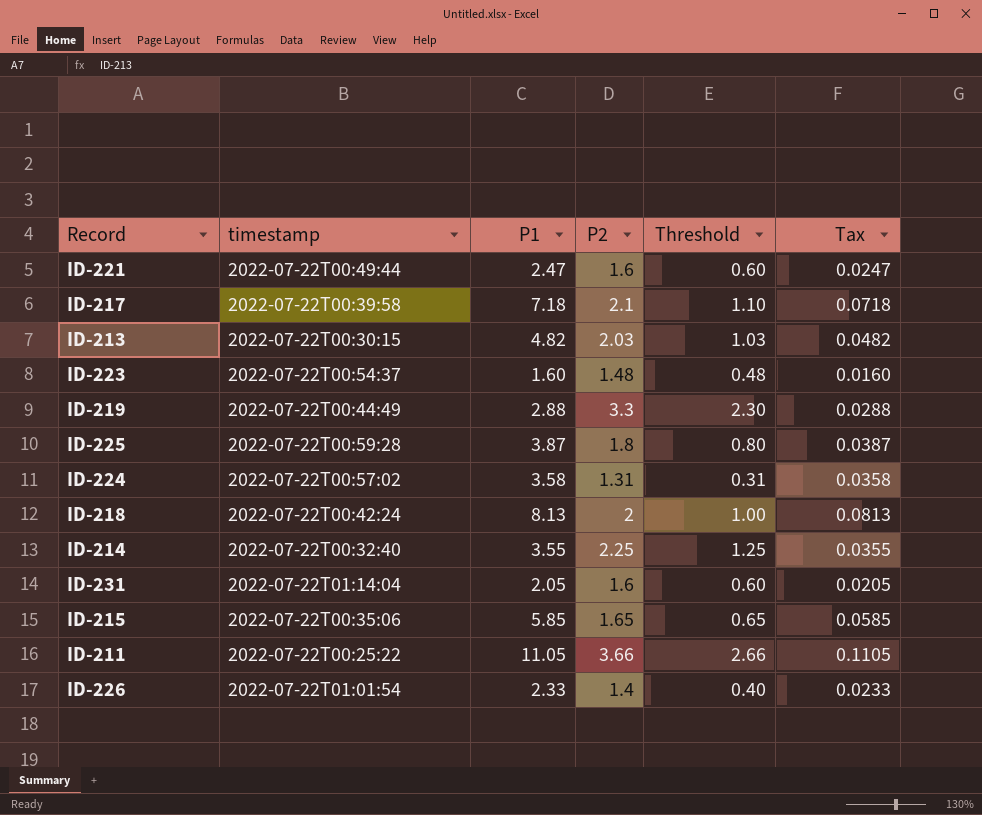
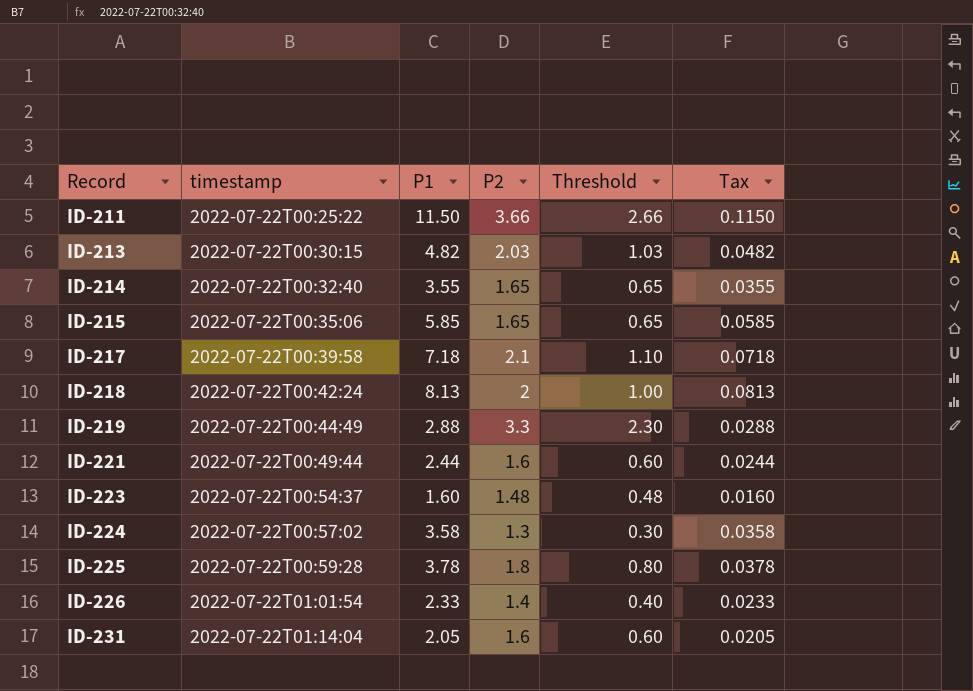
row order: none -> Record ascending
ID-211 | P1: 11.05 -> 11.50
ID-211 | Tax: 0.1105 -> 0.1150
ID-214 | P2: 2.25 -> 1.65
ID-214 | Threshold: 1.25 -> 0.65
ID-221 | P1: 2.47 -> 2.44
ID-221 | Tax: 0.0247 -> 0.0244
ID-224 | P2: 1.31 -> 1.3
ID-224 | Threshold: 0.31 -> 0.30
ID-225 | P1: 3.87 -> 3.78
ID-225 | Tax: 0.0387 -> 0.0378

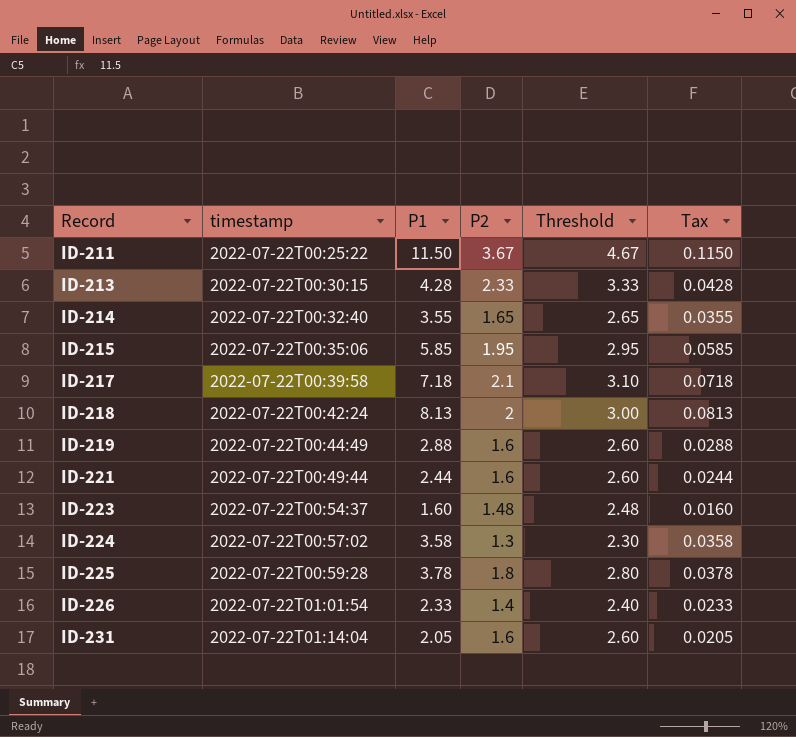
column Threshold | formula: [P2] - 1 -> [P2] + 1
ID-211 | P2: 3.66 -> 3.67
ID-213 | P1: 4.82 -> 4.28
ID-213 | P2: 2.03 -> 2.33
ID-213 | Tax: 0.0482 -> 0.0428
ID-215 | P2: 1.65 -> 1.95
ID-219 | P2: 3.3 -> 1.6

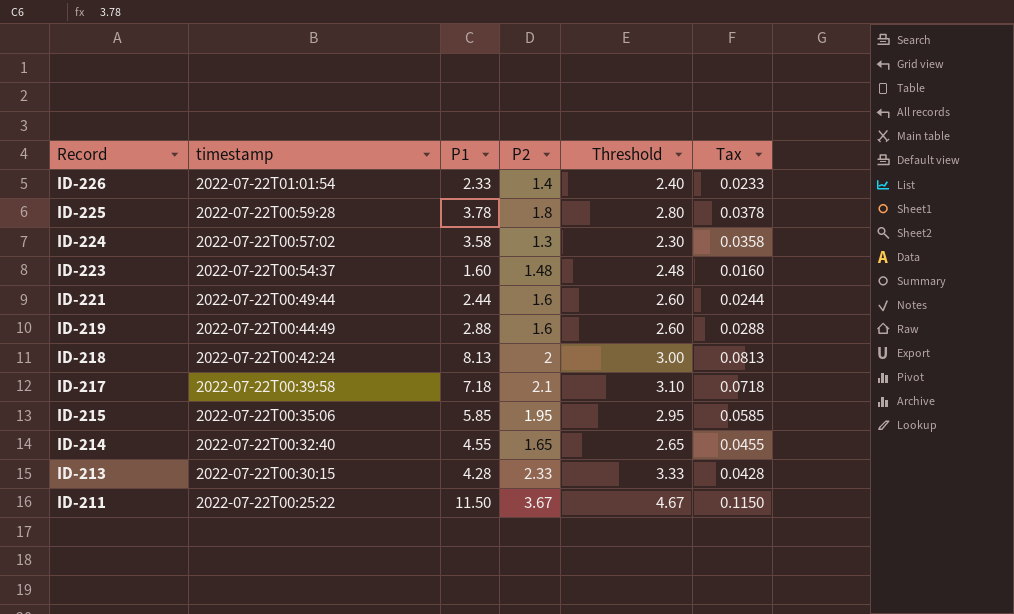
row order: Record ascending -> Record descending
row ID-231: 2022-07-22T01:14:04 | 2.05 | 1.6 | 2.60 | 0.0205 -> none
ID-214 | P1: 3.55 -> 4.55
ID-214 | Tax: 0.0355 -> 0.0455

